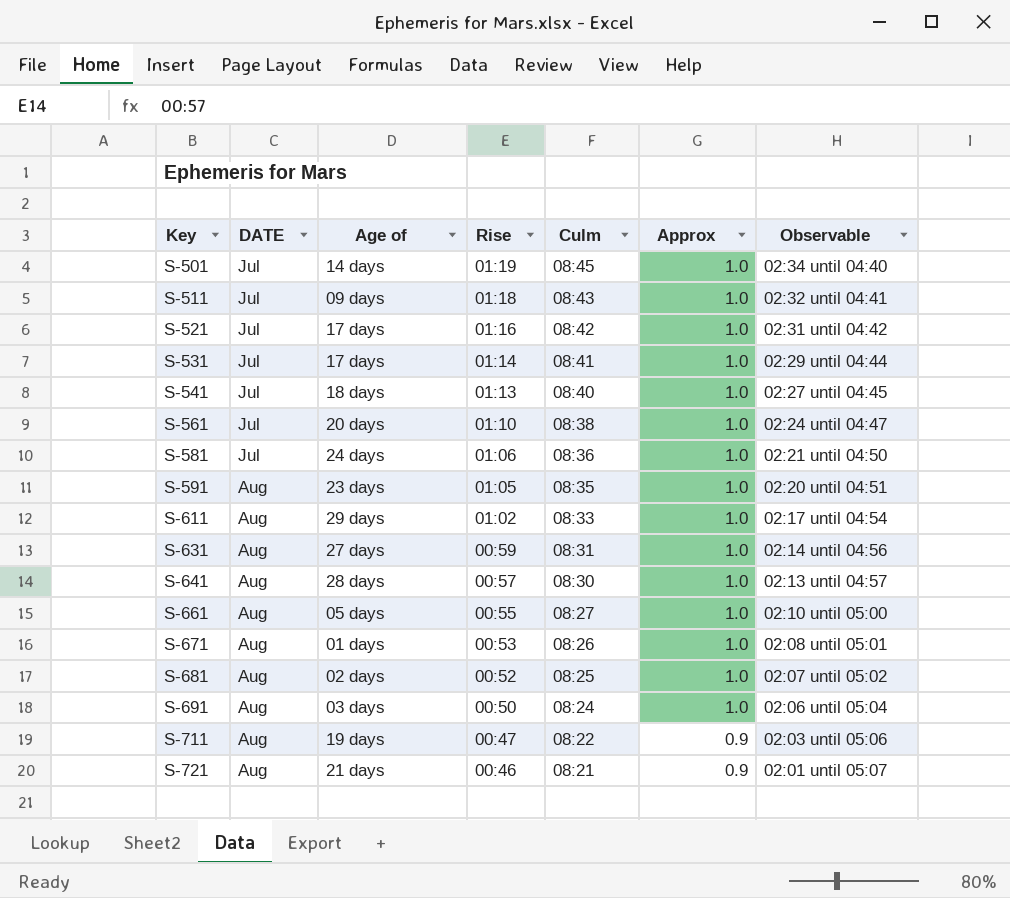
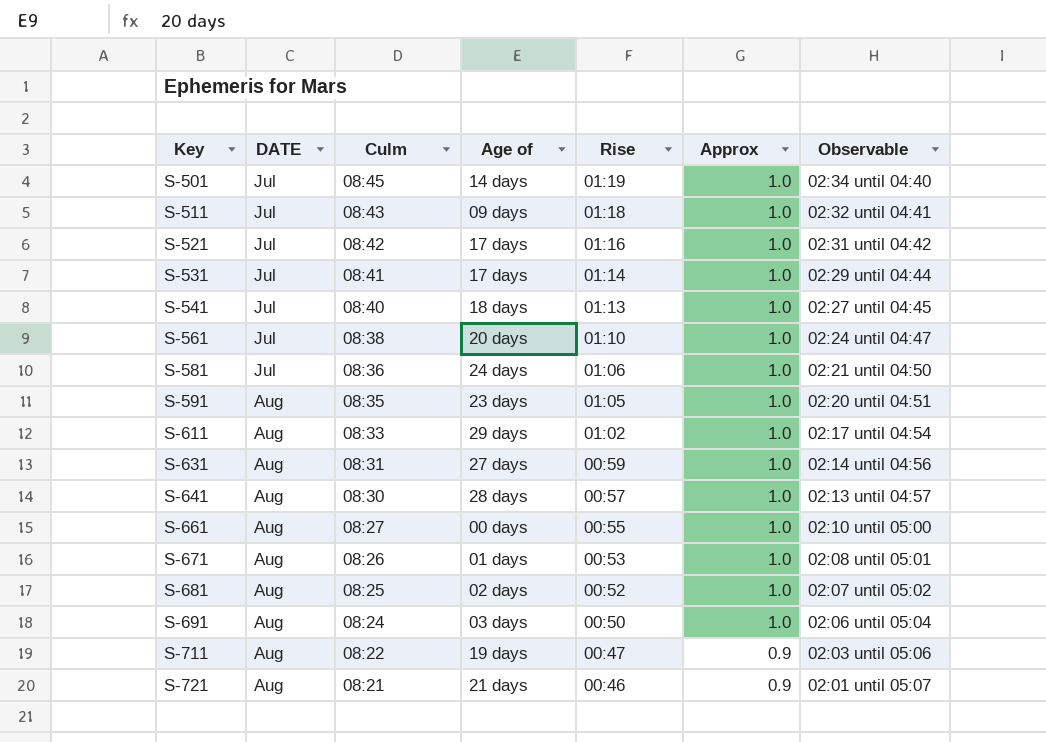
column Culm | position: 5 -> 3
S-661 | Age of: 05 days -> 00 days

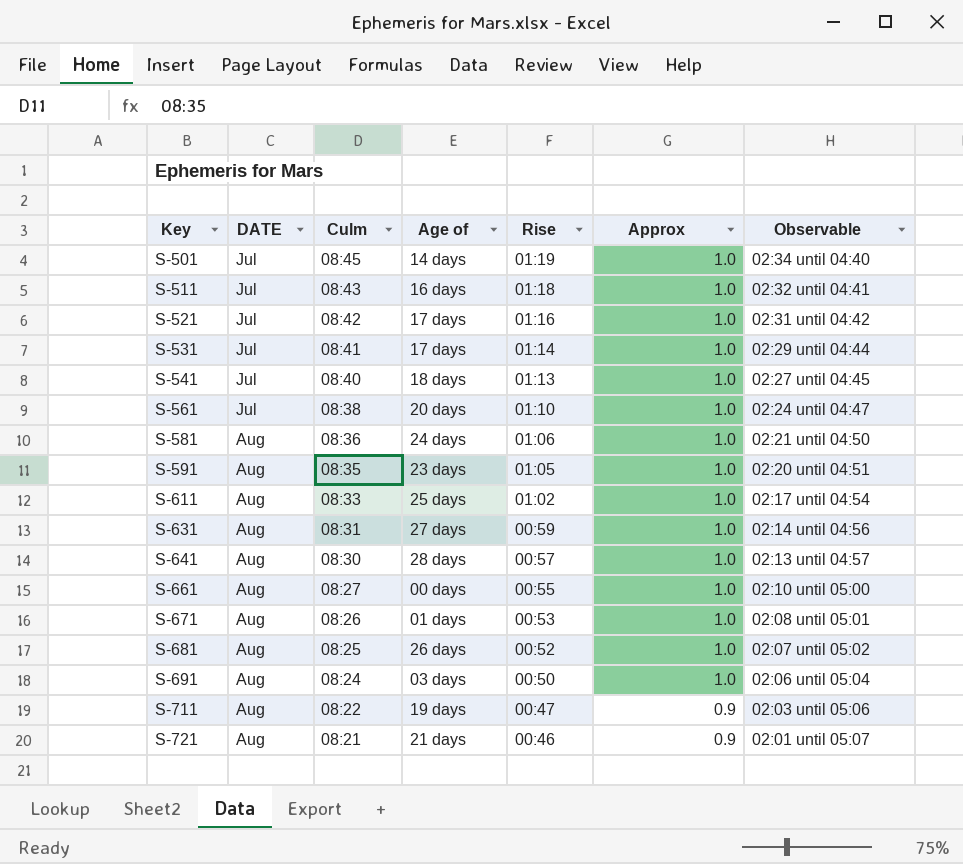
S-511 | Age of: 09 days -> 16 days
S-581 | DATE: Jul -> Aug
S-611 | Age of: 29 days -> 25 days
S-681 | Age of: 02 days -> 26 days

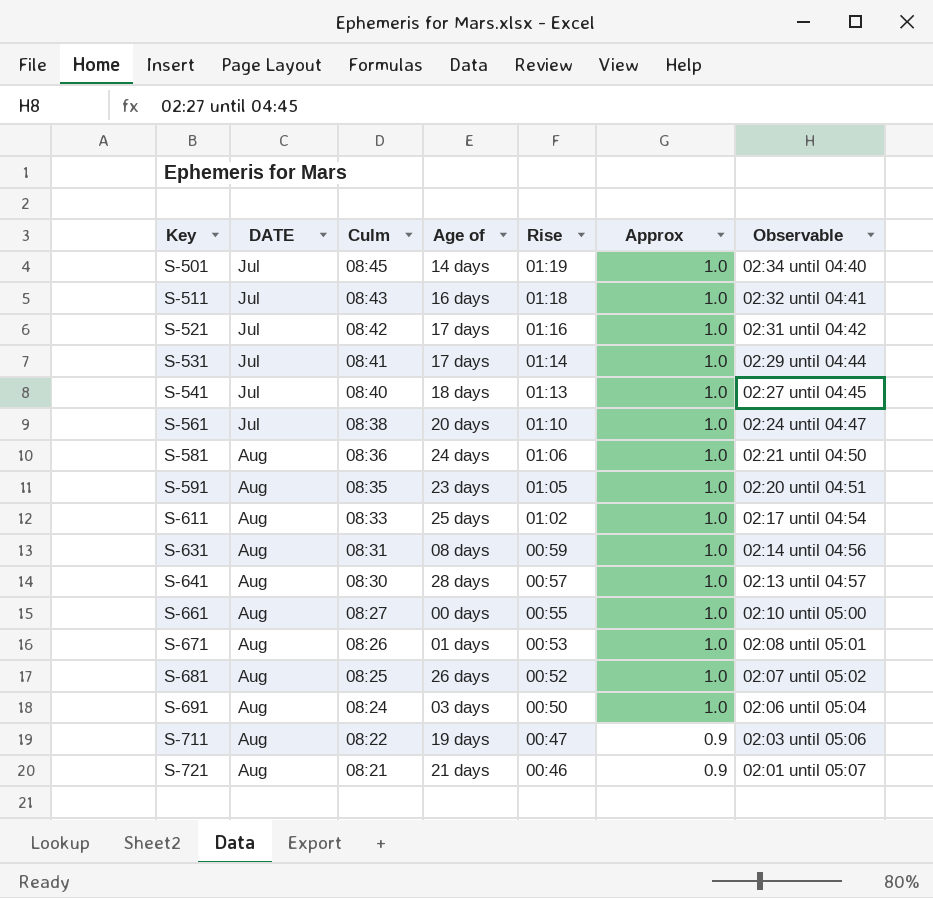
S-631 | Age of: 27 days -> 08 days

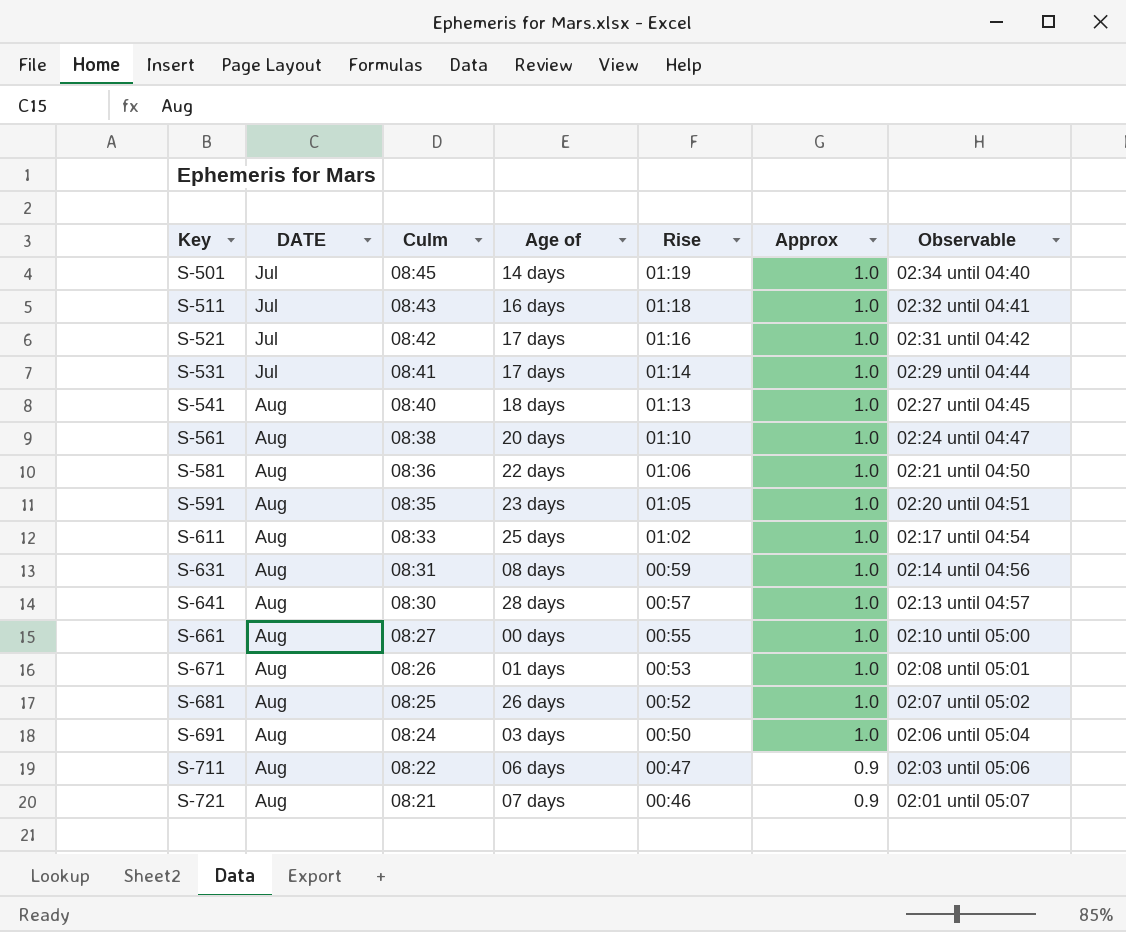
S-541 | DATE: Jul -> Aug
S-561 | DATE: Jul -> Aug
S-581 | Age of: 24 days -> 22 days
S-711 | Age of: 19 days -> 06 days
S-721 | Age of: 21 days -> 07 days

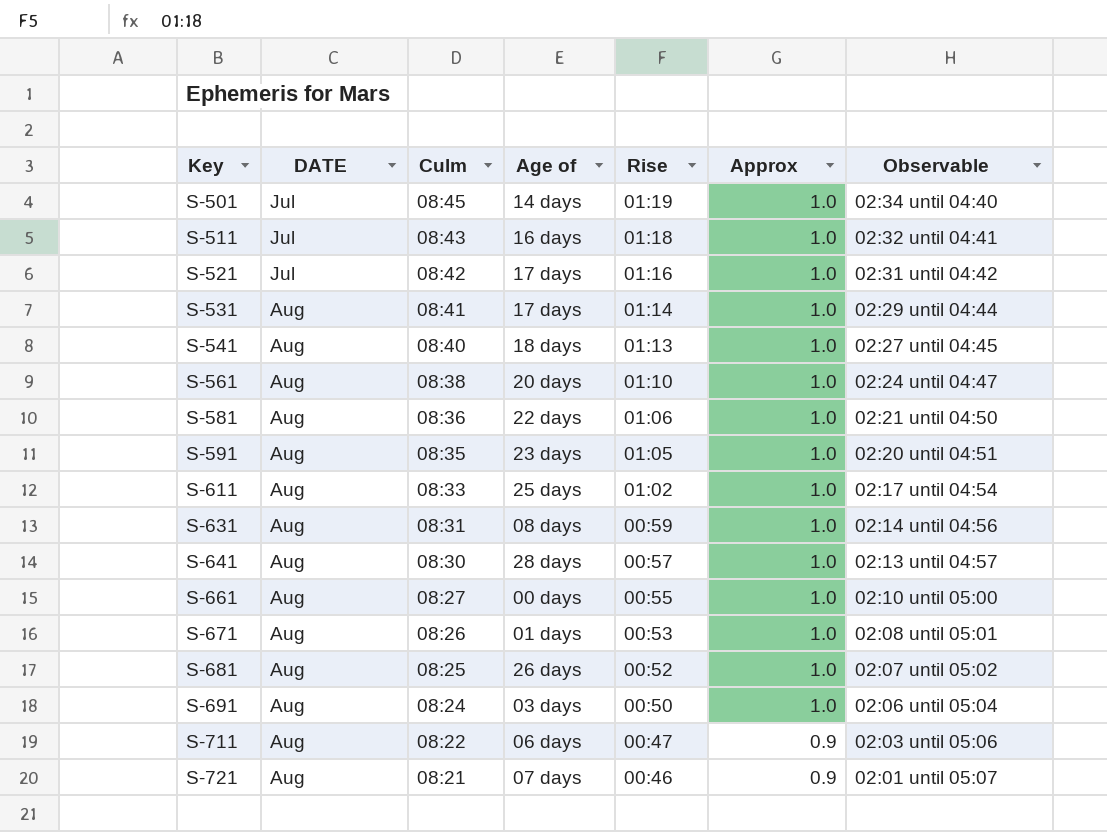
S-531 | DATE: Jul -> Aug

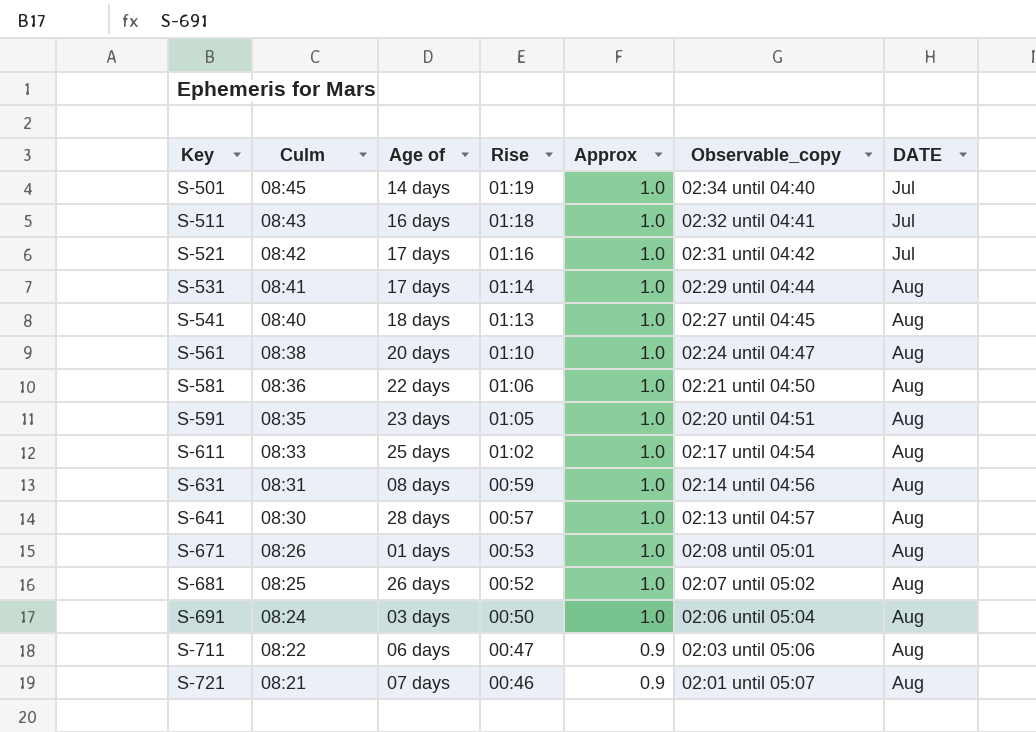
column name: Observable -> Observable_copy
column DATE | position: 2 -> 7
row S-661: Aug | 08:27 | 00 days | 00:55 | 1.0 | 02:10 until 05:00 -> none

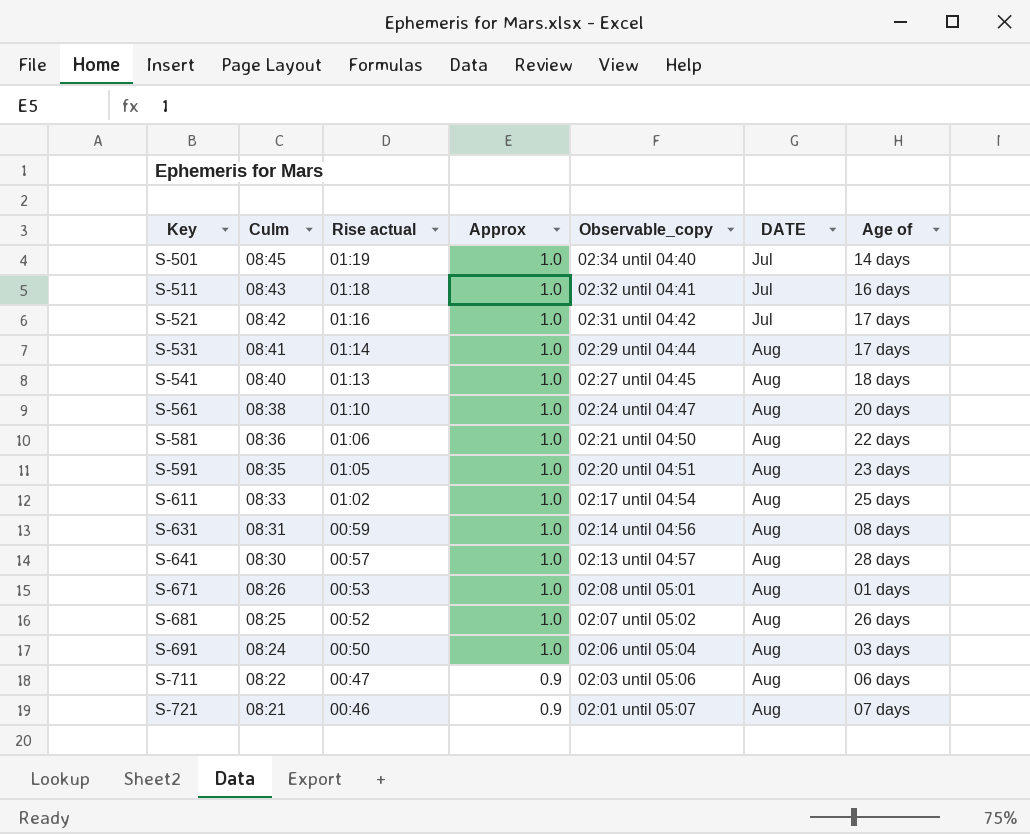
column name: Rise -> Rise actual
column Age of | position: 3 -> 7

